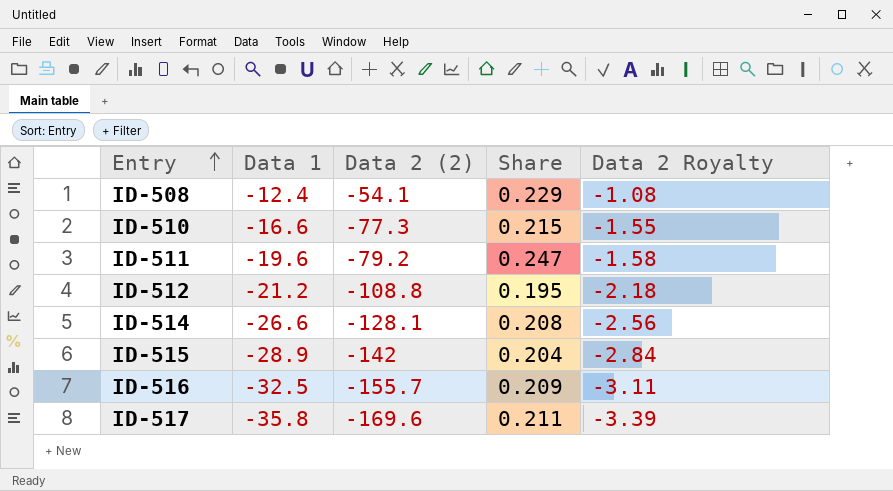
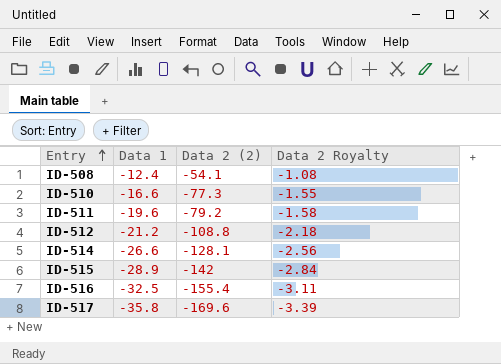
column Share | formula: [Data 1] / [Data 2 (2)] -> none
ID-516 | Data 2 (2): -155.7 -> -155.4

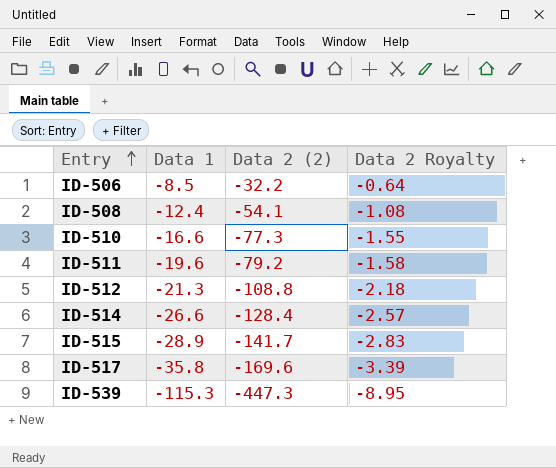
row ID-516: -32.5 | -155.4 | -3.11 -> none
row ID-506: none -> -8.5 | -32.2 | -0.64
ID-512 | Data 1: -21.2 -> -21.3
ID-514 | Data 2 (2): -128.1 -> -128.4
ID-514 | Data 2 Royalty: -2.56 -> -2.57
ID-515 | Data 2 (2): -142 -> -141.7
ID-515 | Data 2 Royalty: -2.84 -> -2.83
row ID-539: none -> -115.3 | -447.3 | -8.95

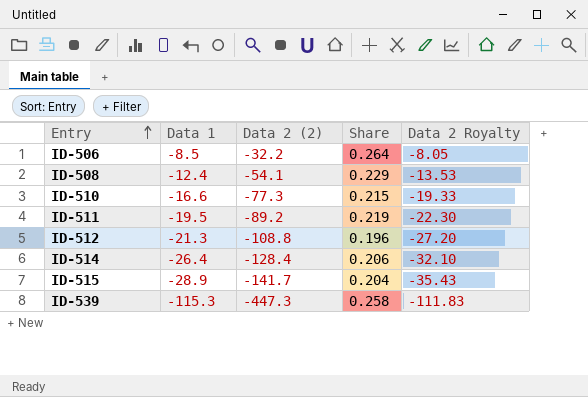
column Share | formula: none -> [Data 1] / [Data 2 (2)]
column Data 2 Royalty | formula: [Data 2 (2)] * 0.02 -> [Data 2 (2)] * 0.25
row ID-517: -35.8 | -169.6 | -3.39 -> none
ID-511 | Data 1: -19.6 -> -19.5
ID-511 | Data 2 (2): -79.2 -> -89.2
ID-514 | Data 1: -26.6 -> -26.4

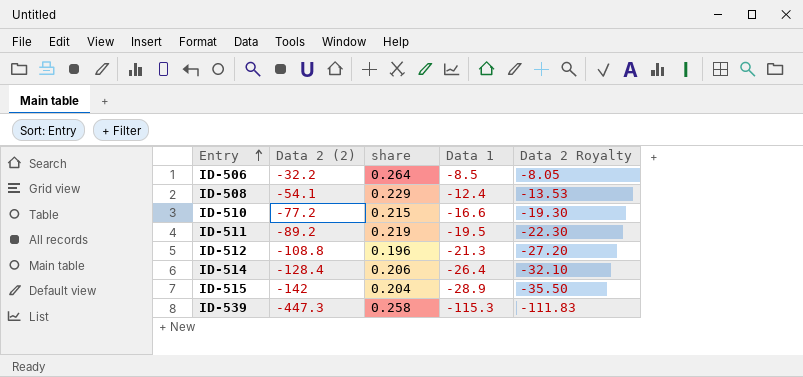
column name: Share -> share
column Data 1 | position: 2 -> 4
ID-510 | Data 2 (2): -77.3 -> -77.2
ID-510 | Data 2 Royalty: -19.33 -> -19.30
ID-515 | Data 2 (2): -141.7 -> -142
ID-515 | Data 2 Royalty: -35.43 -> -35.50

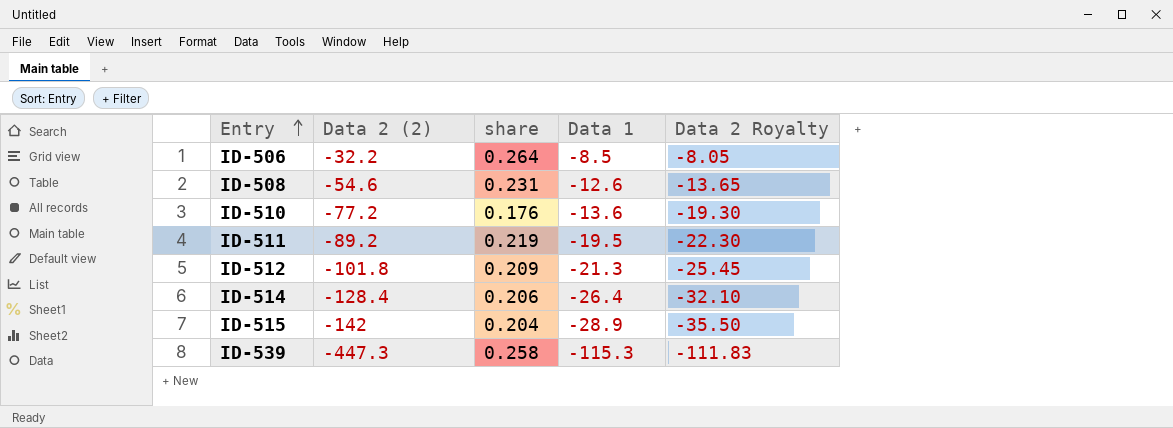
ID-508 | Data 2 (2): -54.1 -> -54.6
ID-508 | share: 0.229 -> 0.231
ID-508 | Data 1: -12.4 -> -12.6
ID-508 | Data 2 Royalty: -13.53 -> -13.65
ID-510 | share: 0.215 -> 0.176
ID-510 | Data 1: -16.6 -> -13.6
ID-512 | Data 2 (2): -108.8 -> -101.8
ID-512 | share: 0.196 -> 0.209
ID-512 | Data 2 Royalty: -27.20 -> -25.45

